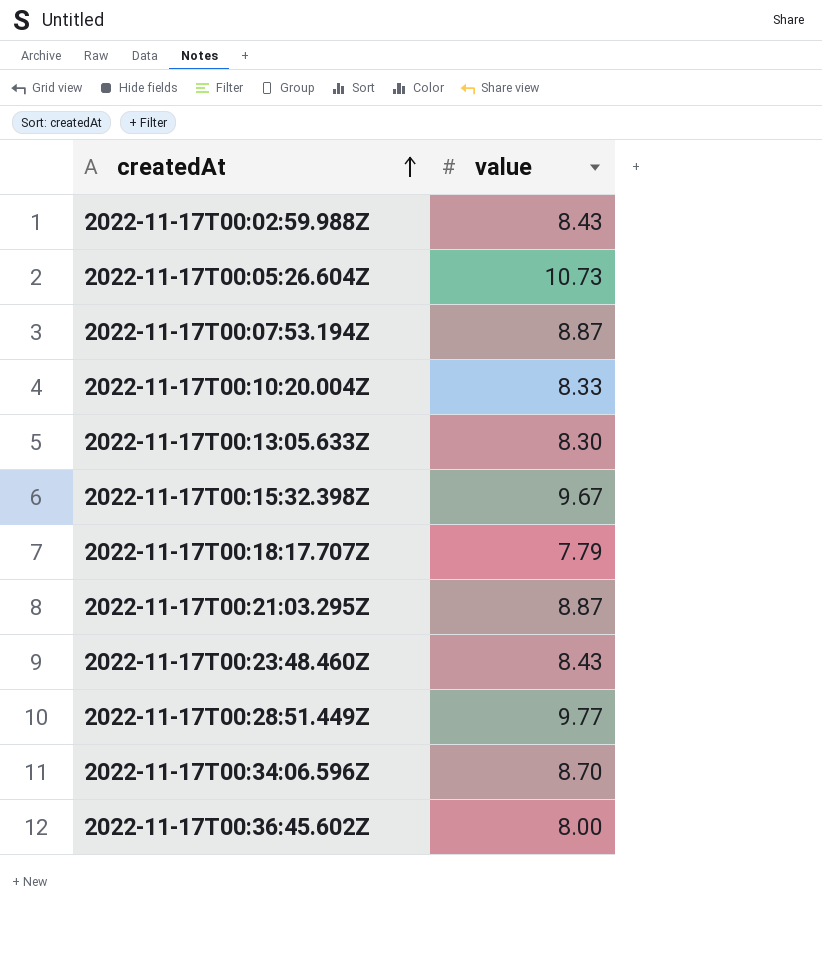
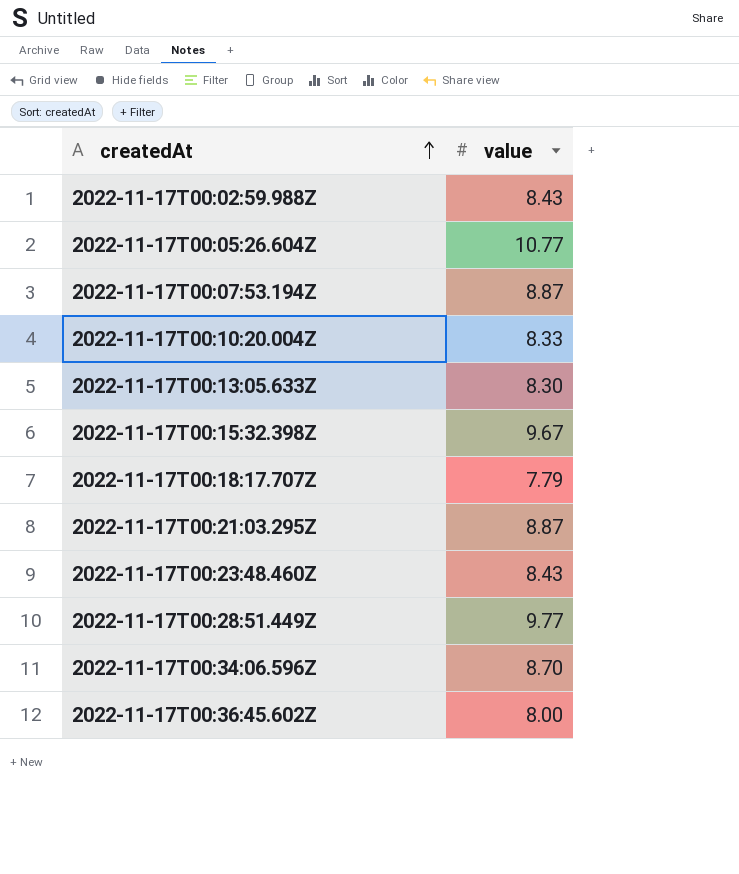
2022-11-17T00:05:26.604Z | value: 10.73 -> 10.77

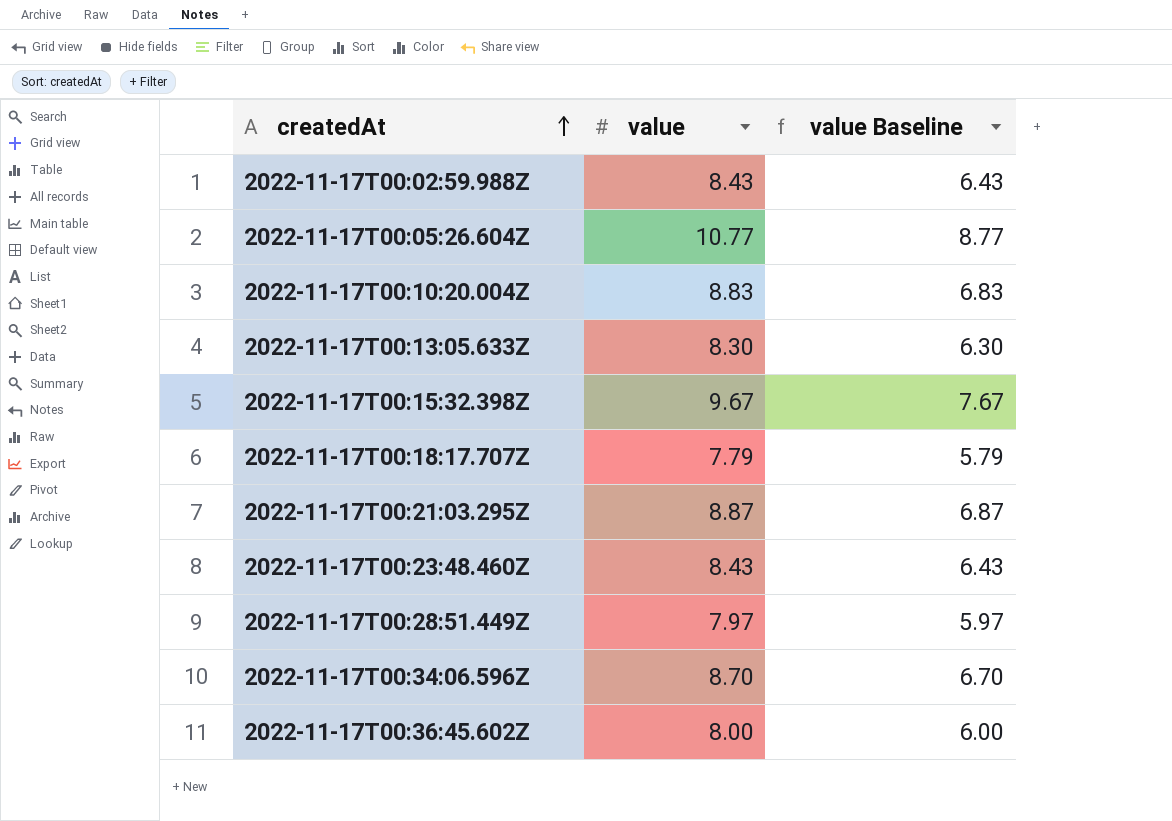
column value Baseline | formula: none -> [value] - 2
row 2022-11-17T00:07:53.194Z: 8.87 -> none
2022-11-17T00:10:20.004Z | value: 8.33 -> 8.83
2022-11-17T00:28:51.449Z | value: 9.77 -> 7.97

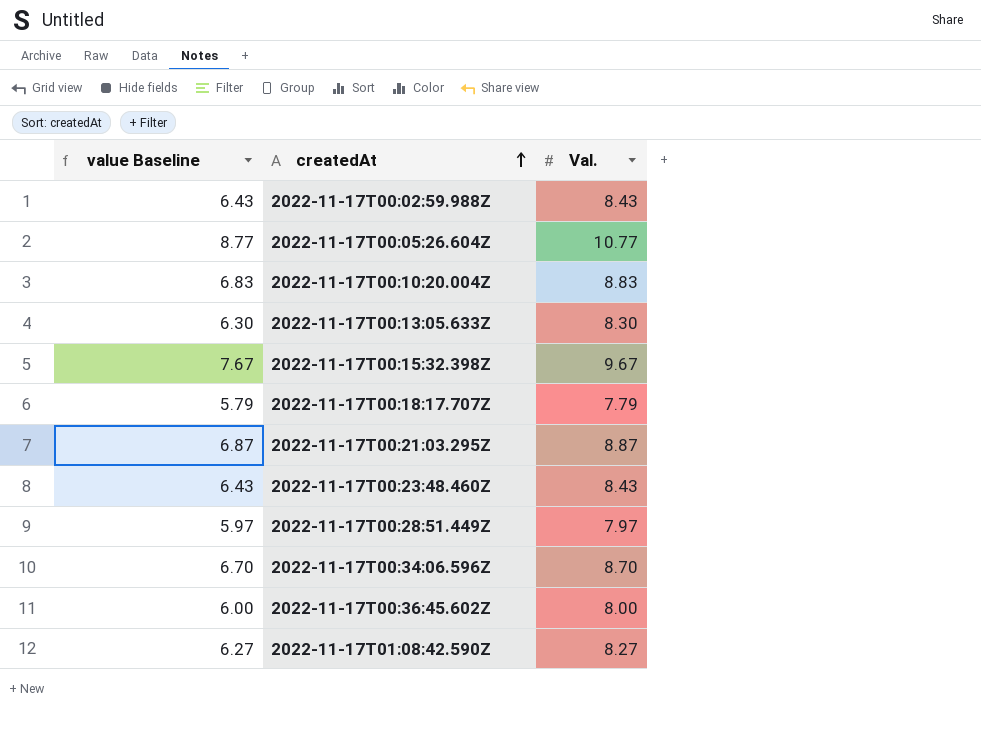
column value Baseline | position: 3 -> 1
column name: value -> Val.
row 2022-11-17T01:08:42.590Z: none -> 6.27 | 8.27

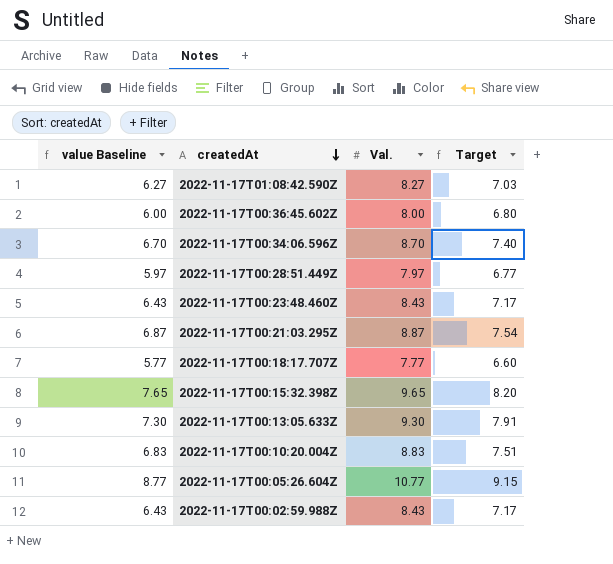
row order: createdAt ascending -> createdAt descending
column Target | formula: none -> [Val.] * 0.85
2022-11-17T00:18:17.707Z | value Baseline: 5.79 -> 5.77
2022-11-17T00:18:17.707Z | Val.: 7.79 -> 7.77
2022-11-17T00:15:32.398Z | value Baseline: 7.67 -> 7.65
2022-11-17T00:15:32.398Z | Val.: 9.67 -> 9.65
2022-11-17T00:13:05.633Z | value Baseline: 6.30 -> 7.30
2022-11-17T00:13:05.633Z | Val.: 8.30 -> 9.30

